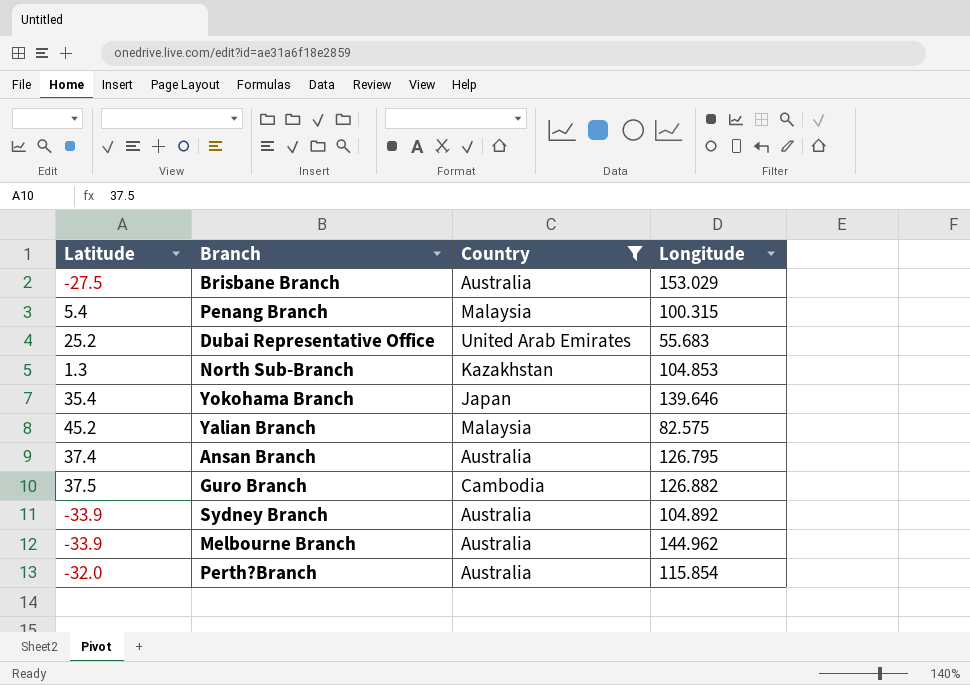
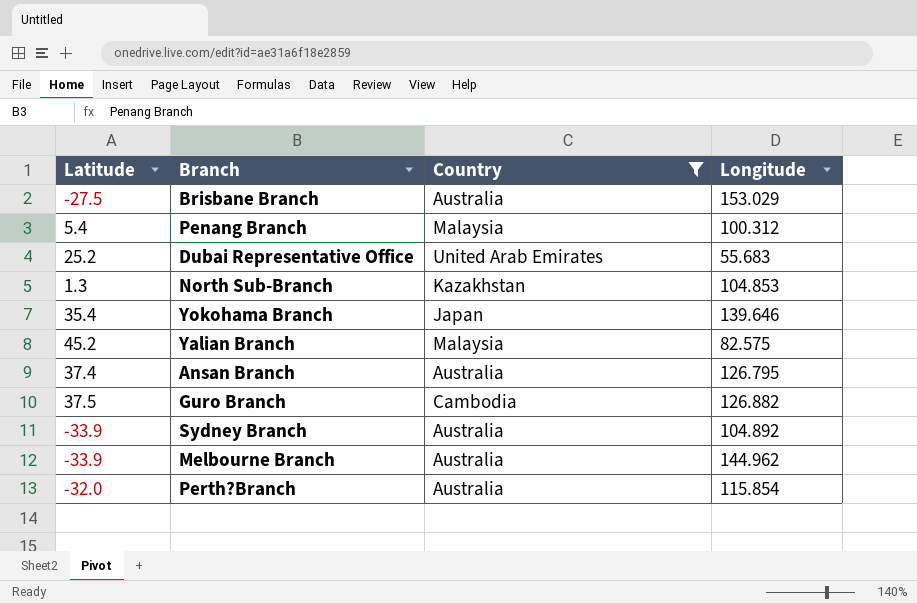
Penang Branch | Longitude: 100.315 -> 100.312

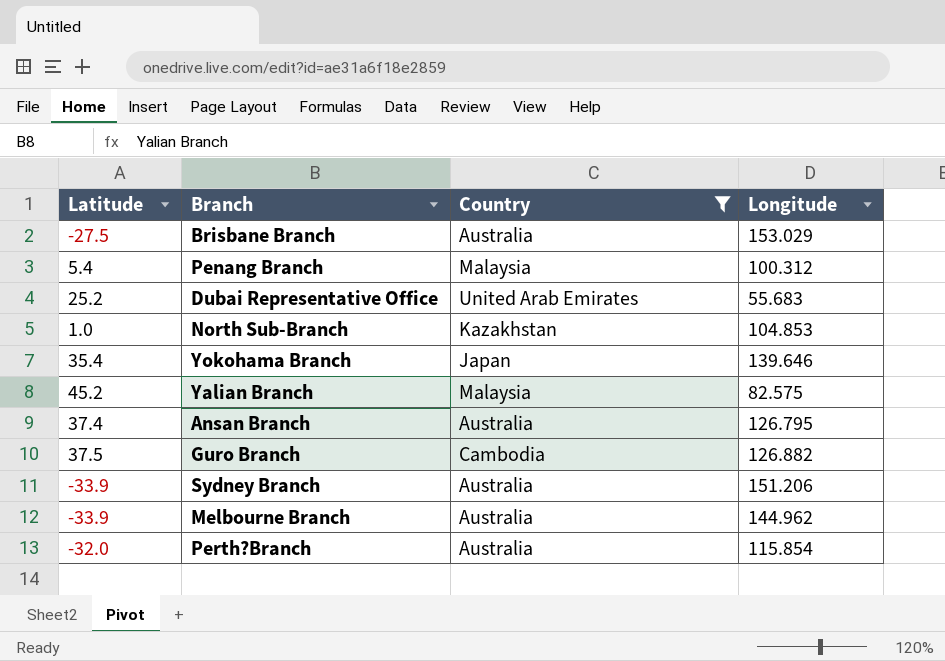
North Sub-Branch | Latitude: 1.3 -> 1.0
Sydney Branch | Longitude: 104.892 -> 151.206

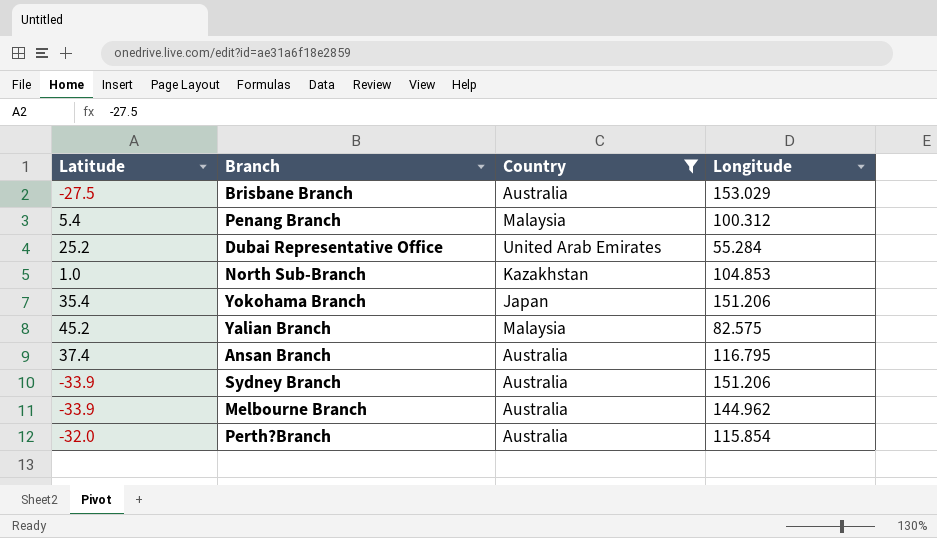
row Guro Branch: 37.5 | Cambodia | 126.882 -> none
Dubai Representative Office | Longitude: 55.683 -> 55.284
Yokohama Branch | Longitude: 139.646 -> 151.206
Ansan Branch | Longitude: 126.795 -> 116.795

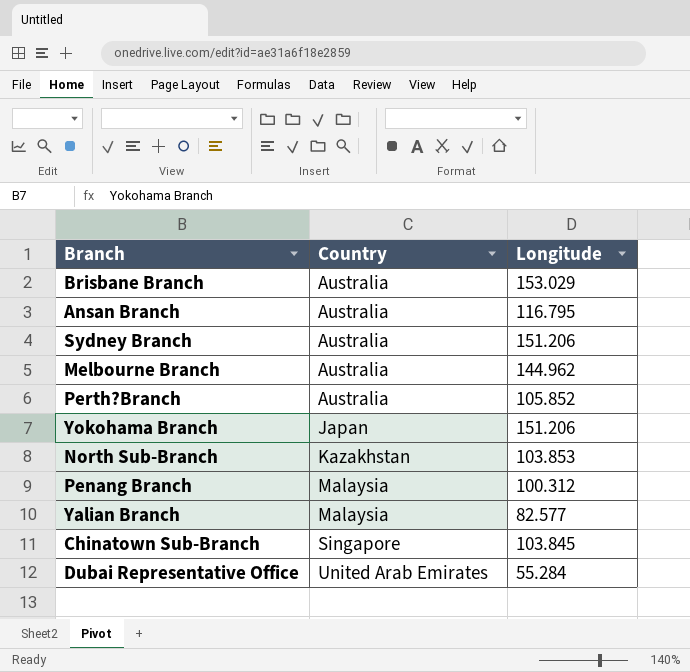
filter: Country != Singapore -> none
row order: none -> Country ascending
column Latitude | position: 1 -> none
Perth?Branch | Longitude: 115.854 -> 105.852
North Sub-Branch | Longitude: 104.853 -> 103.853
Yalian Branch | Longitude: 82.575 -> 82.577

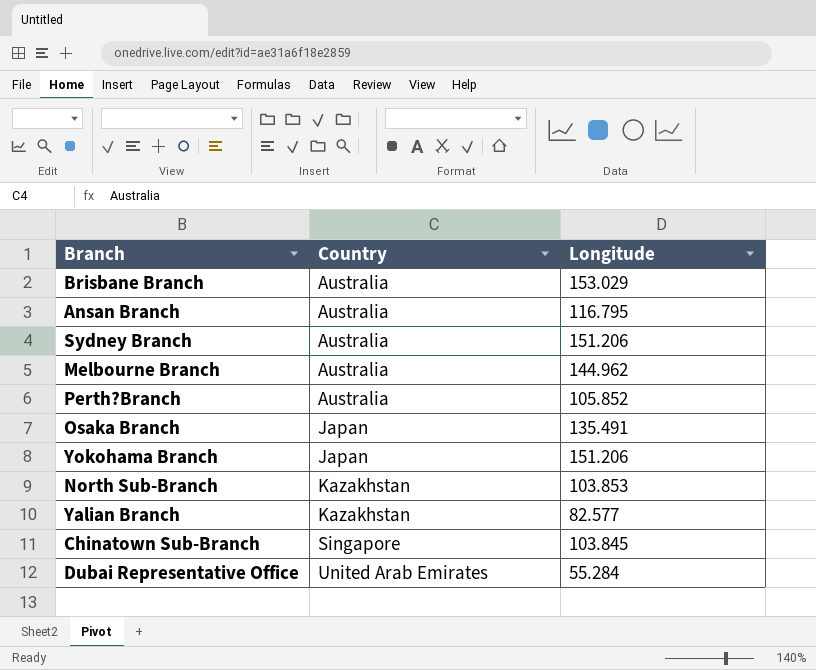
row Penang Branch: Malaysia | 100.312 -> none
row Osaka Branch: none -> Japan | 135.491
Yalian Branch | Country: Malaysia -> Kazakhstan

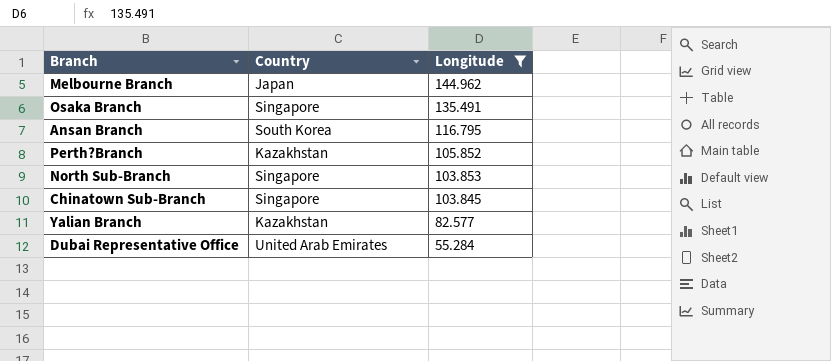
filter: none -> Longitude <= 144.962
row order: Country ascending -> Longitude descending
Melbourne Branch | Country: Australia -> Japan
Osaka Branch | Country: Japan -> Singapore
Ansan Branch | Country: Australia -> South Korea
Perth?Branch | Country: Australia -> Kazakhstan
North Sub-Branch | Country: Kazakhstan -> Singapore

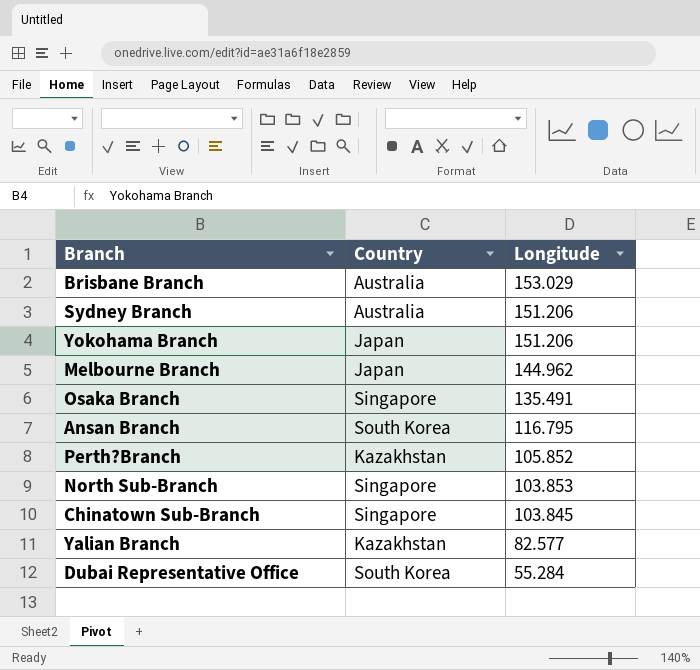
filter: Longitude <= 144.962 -> none
Dubai Representative Office | Country: United Arab Emirates -> South Korea

